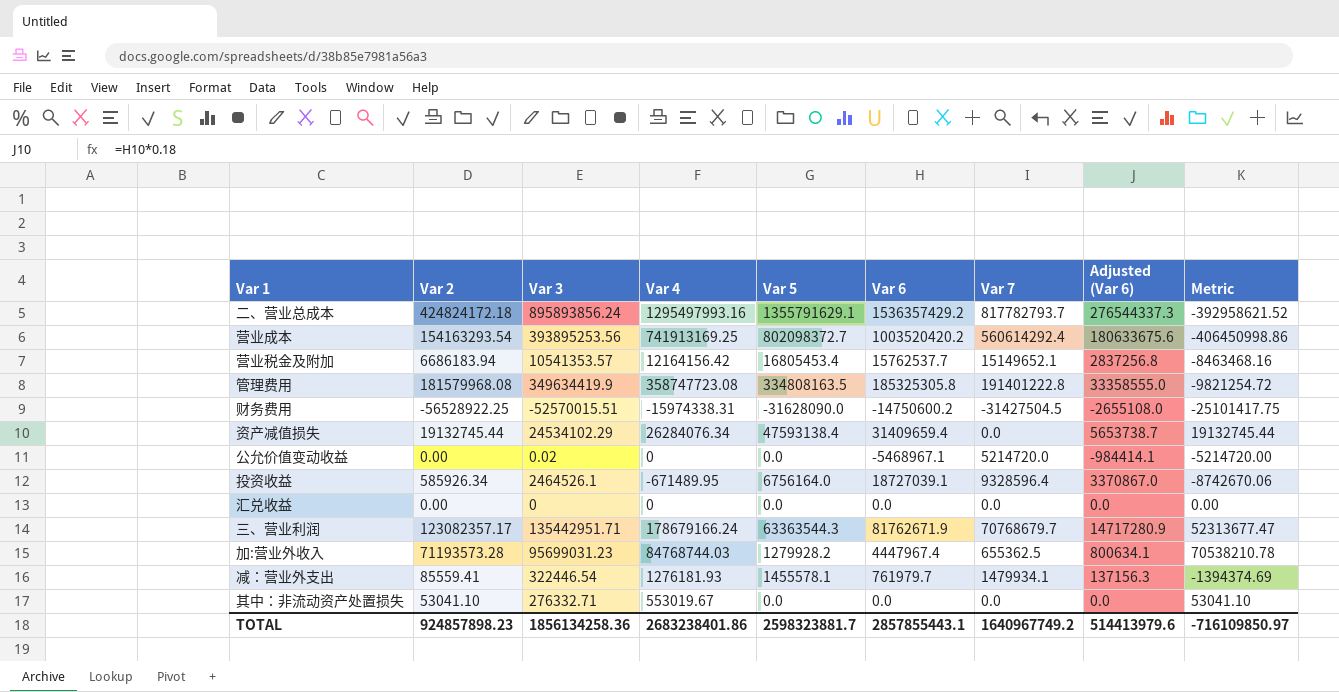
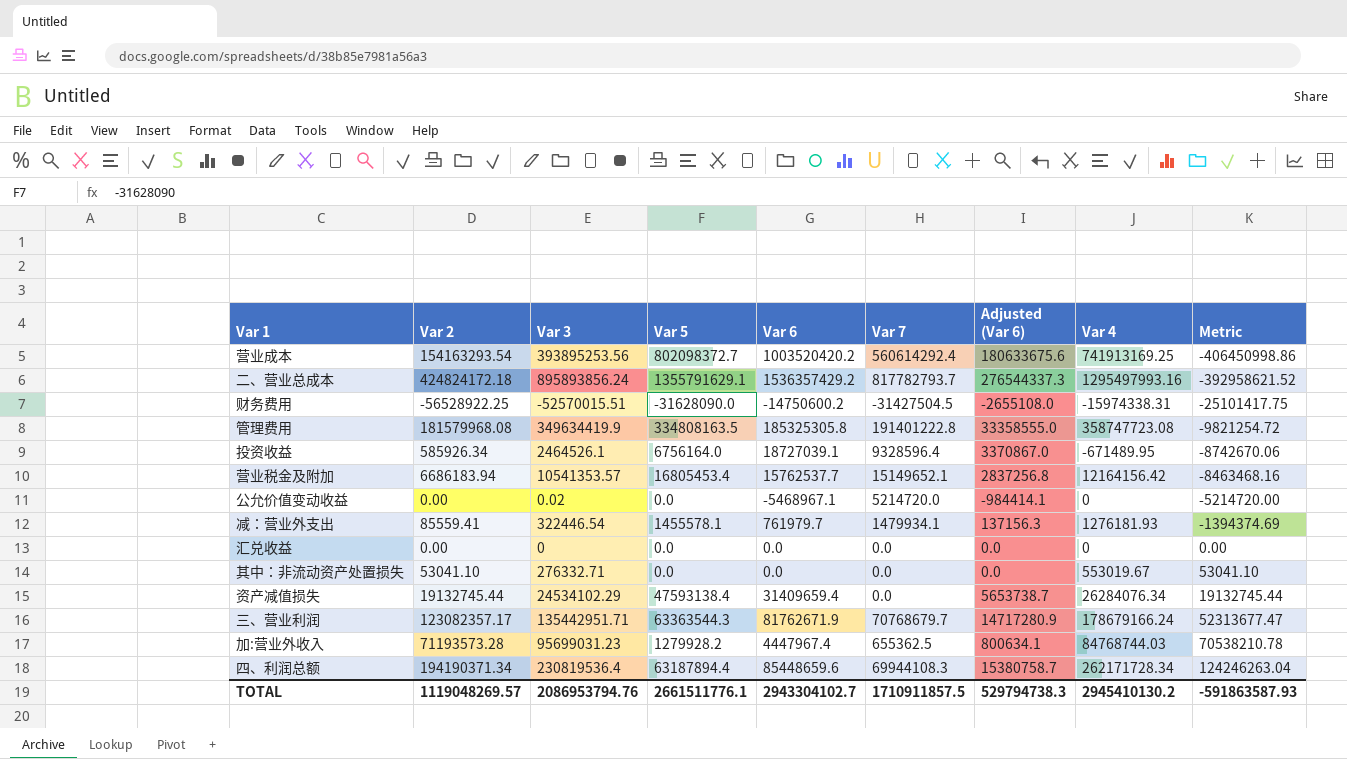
row order: none -> Metric ascending
column Var 4 | position: 4 -> 8
row 四、利润总额: none -> 194190371.34 | 230819536.4 | 63187894.4 | 85448659.6 | 69944108.3 | 15380758.7 | 262171728.34 | 124246263.04
TOTAL | Var 2: 924857898.23 -> 1119048269.57
TOTAL | Var 3: 1856134258.36 -> 2086953794.76
TOTAL | Var 5: 2598323881.7 -> 2661511776.1
TOTAL | Var 6: 2857855443.1 -> 2943304102.7
TOTAL | Var 7: 1640967749.2 -> 1710911857.5
TOTAL | Adjusted (Var 6): 514413979.6 -> 529794738.3
TOTAL | Var 4: 2683238401.86 -> 2945410130.2
TOTAL | Metric: -716109850.97 -> -591863587.93

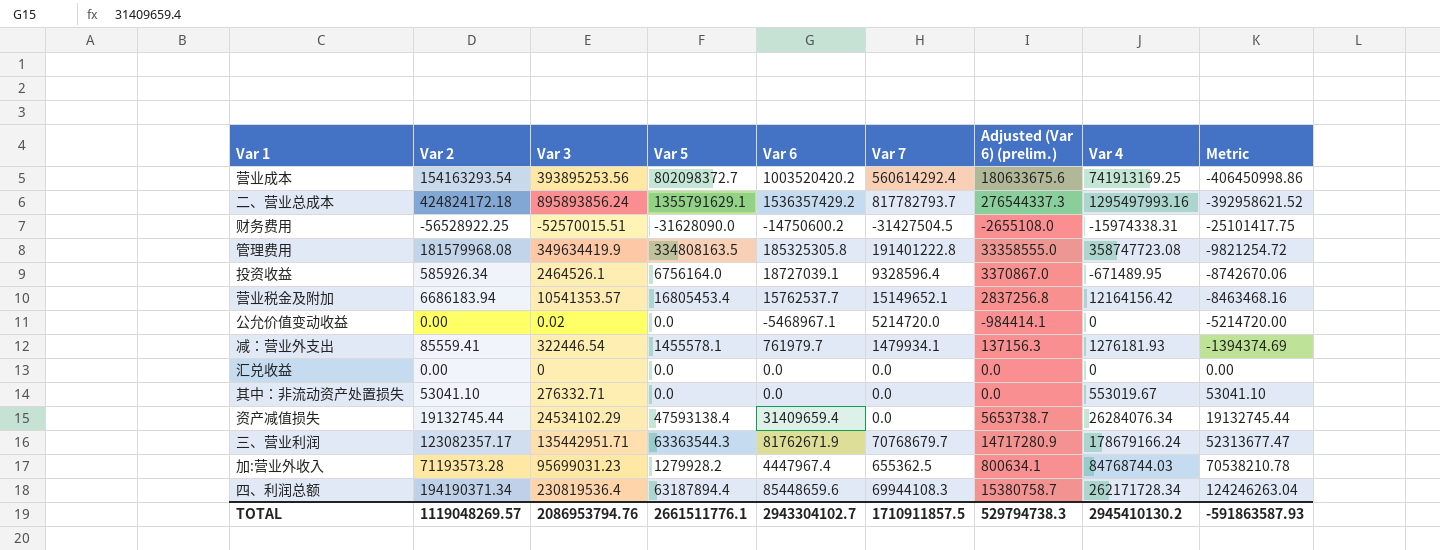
column name: Adjusted (Var 6) -> Adjusted (Var 6) (prelim.)

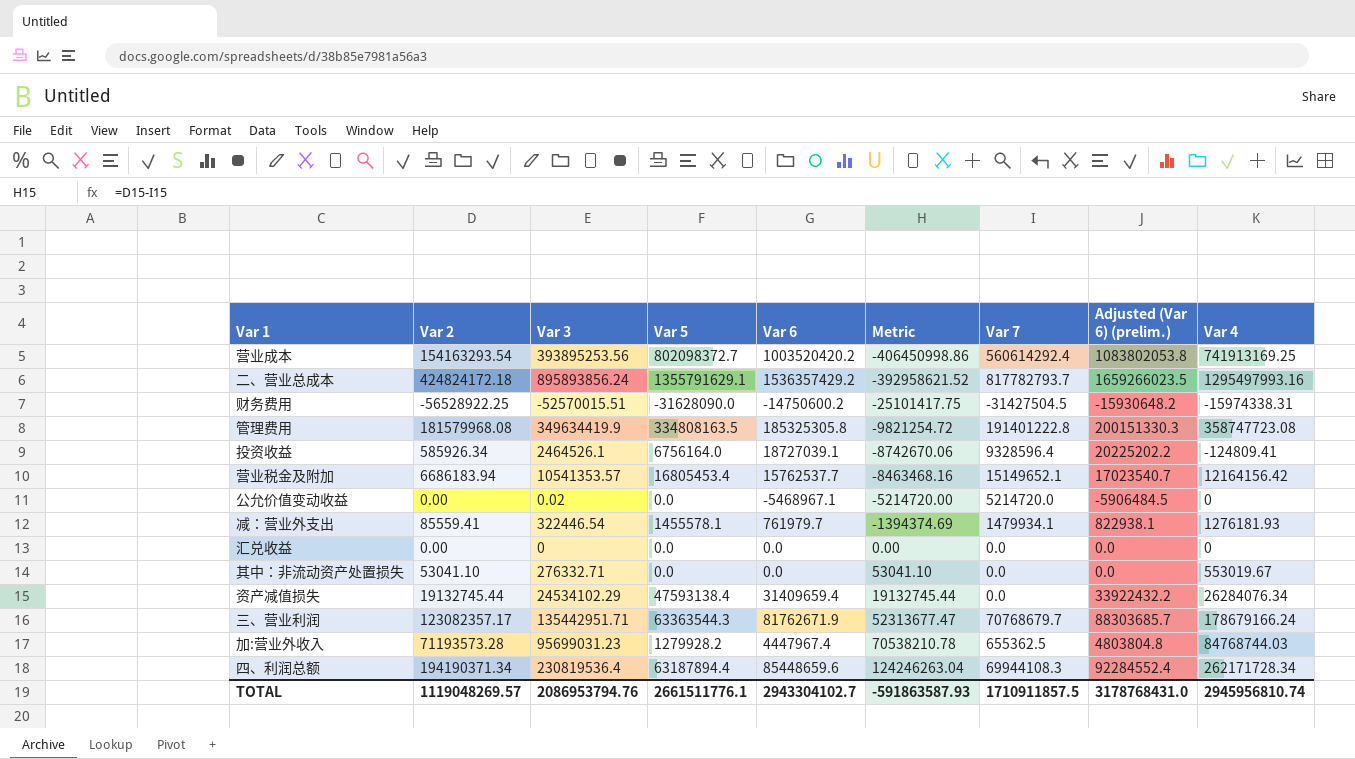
column Metric | position: 9 -> 6
column Adjusted (Var 6) (prelim.) | formula: [Var 6] * 0.18 -> [Var 6] * 1.08
投资收益 | Var 4: -671489.95 -> -124809.41
TOTAL | Adjusted (Var 6) (prelim.): 529794738.3 -> 3178768431.0
TOTAL | Var 4: 2945410130.2 -> 2945956810.74

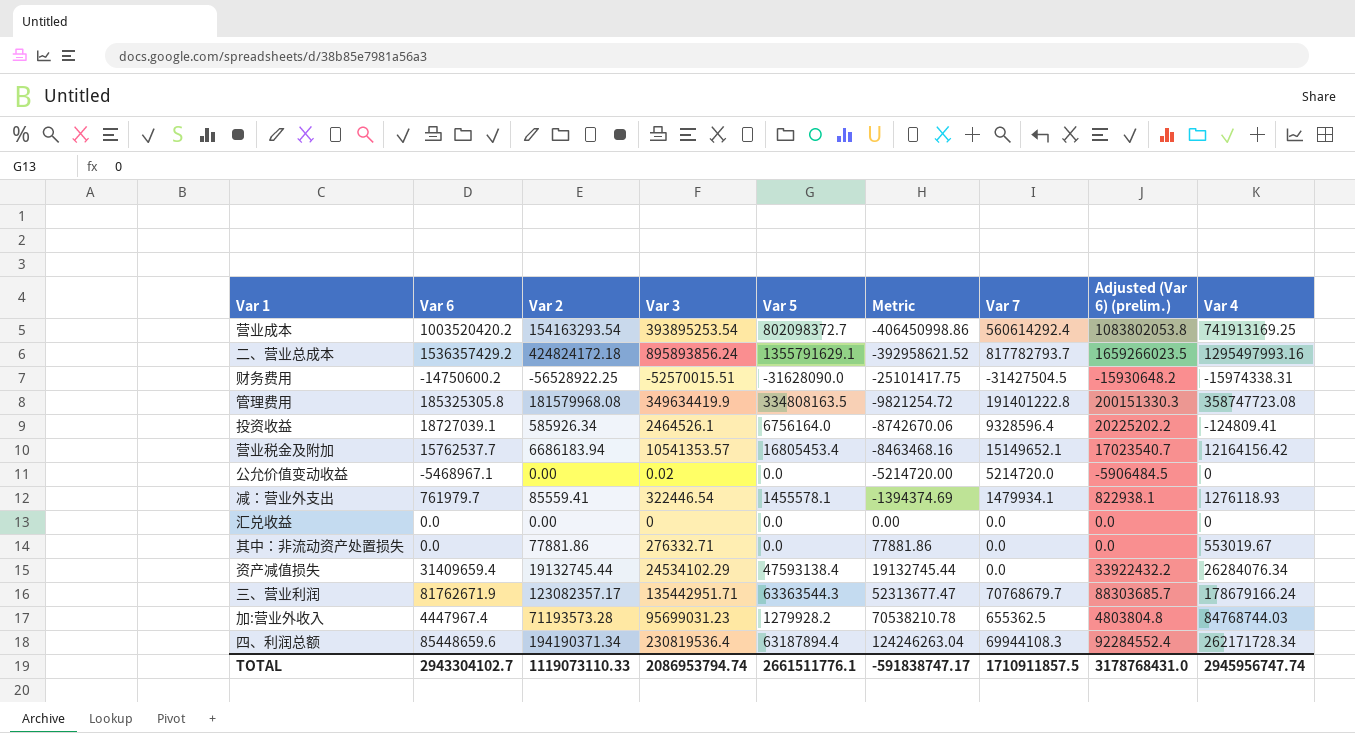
column Var 6 | position: 5 -> 2
营业成本 | Var 3: 393895253.56 -> 393895253.54
减：营业外支出 | Var 4: 1276181.93 -> 1276118.93
其中：非流动资产处置损失 | Var 2: 53041.10 -> 77881.86
其中：非流动资产处置损失 | Metric: 53041.10 -> 77881.86
TOTAL | Var 2: 1119048269.57 -> 1119073110.33
TOTAL | Var 3: 2086953794.76 -> 2086953794.74
TOTAL | Metric: -591863587.93 -> -591838747.17
TOTAL | Var 4: 2945956810.74 -> 2945956747.74

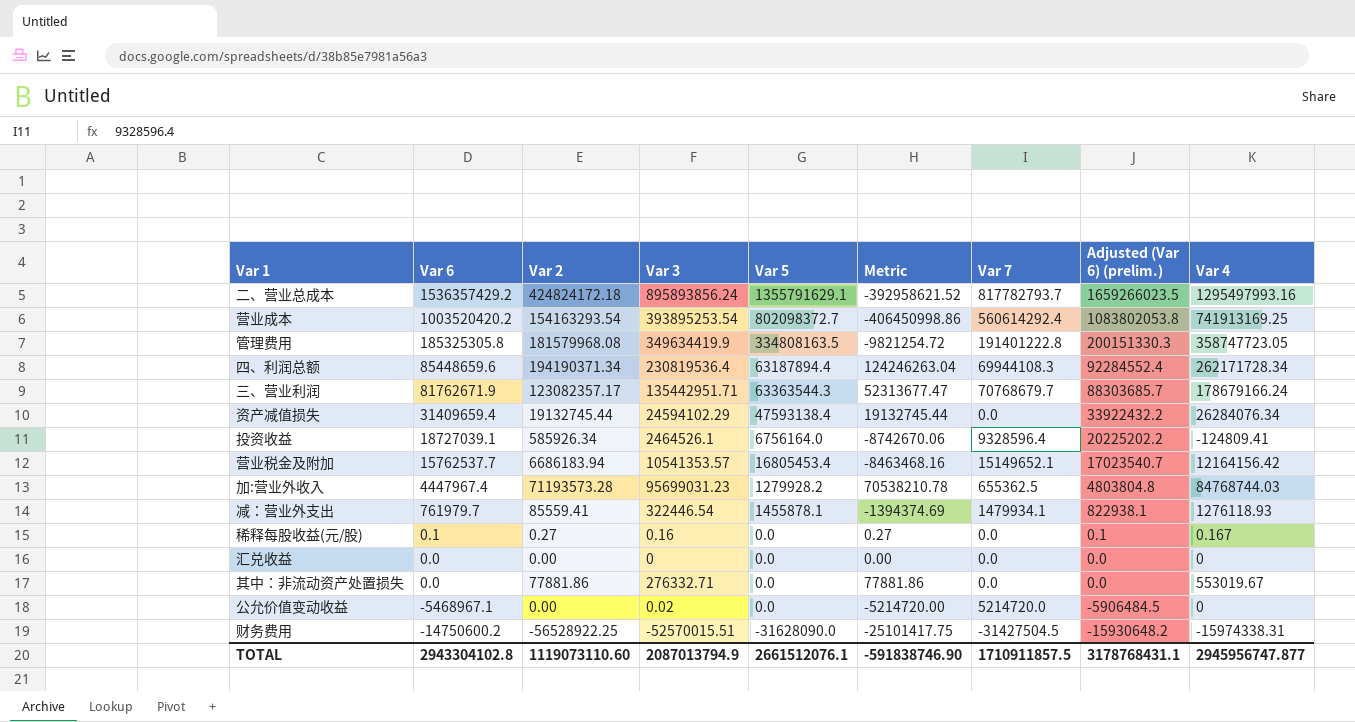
row order: Metric ascending -> Var 6 descending
管理费用 | Var 4: 358747723.08 -> 358747723.05
资产减值损失 | Var 3: 24534102.29 -> 24594102.29
减：营业外支出 | Var 5: 1455578.1 -> 1455878.1
row 稀释每股收益(元/股): none -> 0.1 | 0.27 | 0.16 | 0.0 | 0.27 | 0.0 | 0.1 | 0.167
TOTAL | Var 6: 2943304102.7 -> 2943304102.8
TOTAL | Var 2: 1119073110.33 -> 1119073110.60
TOTAL | Var 3: 2086953794.74 -> 2087013794.9
TOTAL | Var 5: 2661511776.1 -> 2661512076.1
TOTAL | Metric: -591838747.17 -> -591838746.90
TOTAL | Adjusted (Var 6) (prelim.): 3178768431.0 -> 3178768431.1
TOTAL | Var 4: 2945956747.74 -> 2945956747.877

